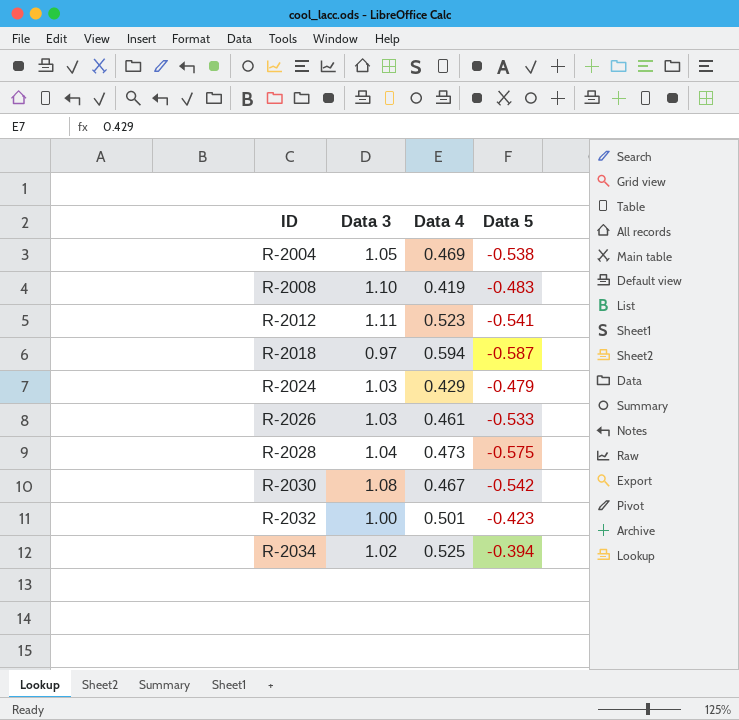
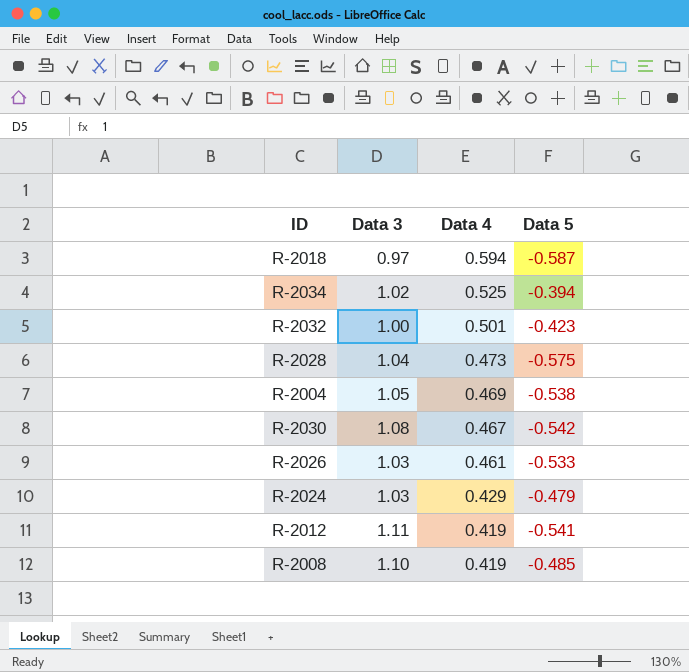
row order: ID ascending -> Data 4 descending
R-2012 | Data 4: 0.523 -> 0.419
R-2008 | Data 5: -0.483 -> -0.485

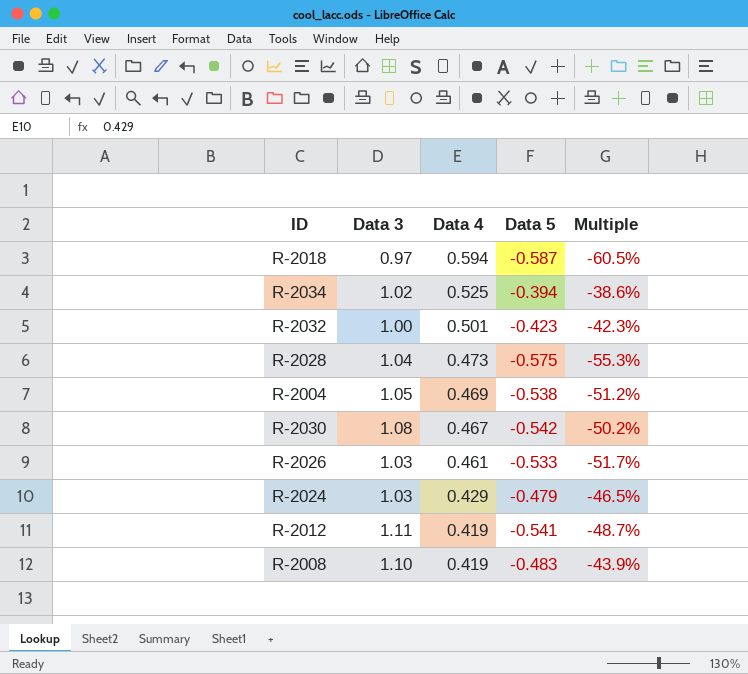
column Multiple | formula: none -> [Data 5] / [Data 3]
R-2008 | Data 5: -0.485 -> -0.483

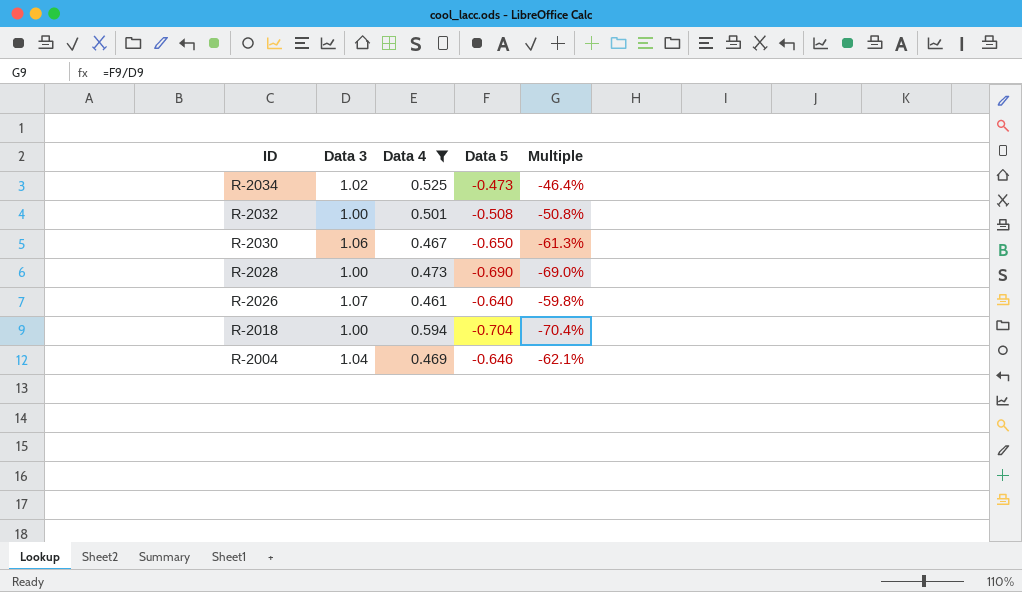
filter: none -> Data 4 >= 0.461
row order: Data 4 descending -> ID descending
R-2034 | Data 5: -0.394 -> -0.473
R-2034 | Multiple: -38.6% -> -46.4%
R-2032 | Data 5: -0.423 -> -0.508
R-2032 | Multiple: -42.3% -> -50.8%
R-2030 | Data 3: 1.08 -> 1.06
R-2030 | Data 5: -0.542 -> -0.650
R-2030 | Multiple: -50.2% -> -61.3%
R-2028 | Data 3: 1.04 -> 1.00
R-2028 | Data 5: -0.575 -> -0.690
R-2028 | Multiple: -55.3% -> -69.0%
R-2026 | Data 3: 1.03 -> 1.07
R-2026 | Data 5: -0.533 -> -0.640
R-2026 | Multiple: -51.7% -> -59.8%
R-2018 | Data 3: 0.97 -> 1.00
R-2018 | Data 5: -0.587 -> -0.704
R-2018 | Multiple: -60.5% -> -70.4%
R-2004 | Data 3: 1.05 -> 1.04
R-2004 | Data 5: -0.538 -> -0.646
R-2004 | Multiple: -51.2% -> -62.1%

